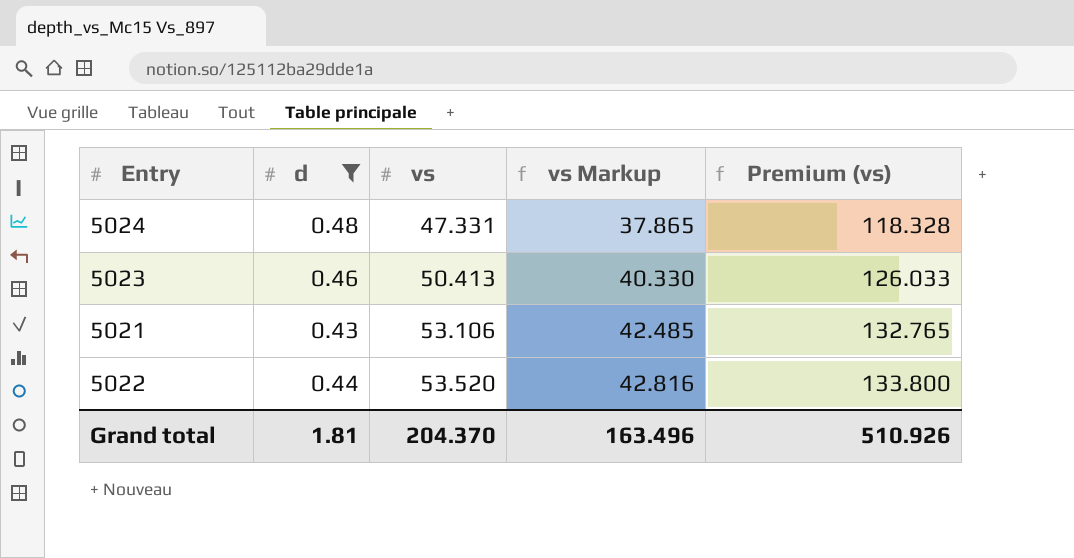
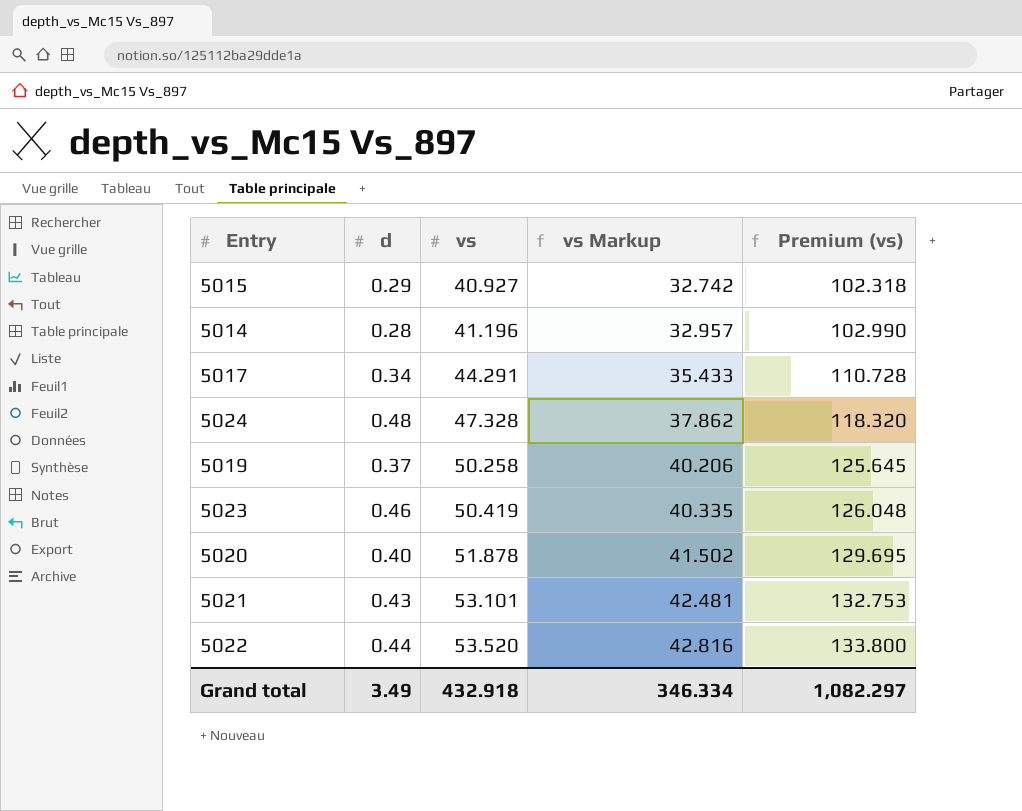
filter: d >= 0.43 -> none
5024 | vs: 47.331 -> 47.328
5024 | vs Markup: 37.865 -> 37.862
5024 | Premium (vs): 118.328 -> 118.320
5023 | vs: 50.413 -> 50.419
5023 | vs Markup: 40.330 -> 40.335
5023 | Premium (vs): 126.033 -> 126.048
5021 | vs: 53.106 -> 53.101
5021 | vs Markup: 42.485 -> 42.481
5021 | Premium (vs): 132.765 -> 132.753
Grand total | d: 1.81 -> 3.49
Grand total | vs: 204.370 -> 432.918
Grand total | vs Markup: 163.496 -> 346.334
Grand total | Premium (vs): 510.926 -> 1,082.297

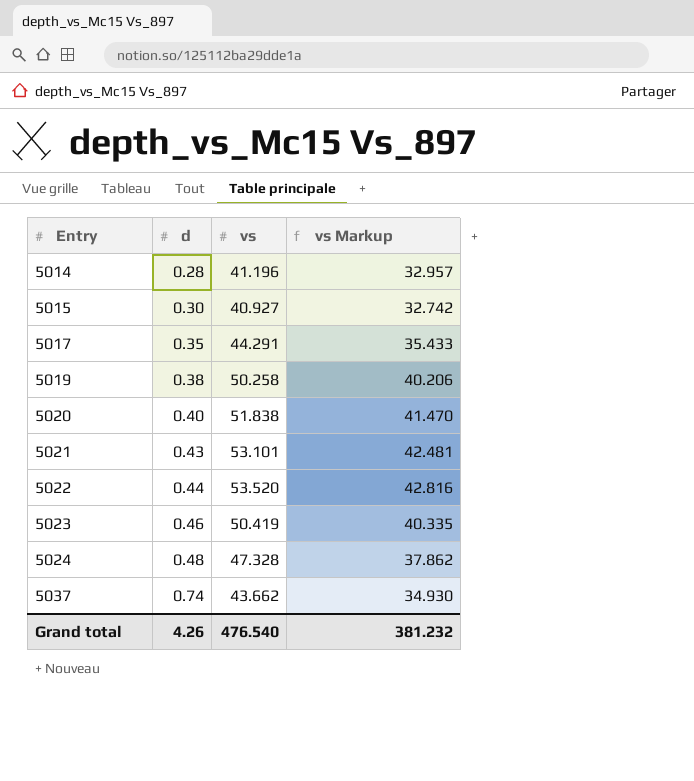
row order: vs ascending -> Entry ascending
column Premium (vs) | formula: [vs] * 2.5 -> none
5015 | d: 0.29 -> 0.30
5017 | d: 0.34 -> 0.35
5019 | d: 0.37 -> 0.38
5020 | vs: 51.878 -> 51.838
5020 | vs Markup: 41.502 -> 41.470
row 5037: none -> 0.74 | 43.662 | 34.930
Grand total | d: 3.49 -> 4.26
Grand total | vs: 432.918 -> 476.540
Grand total | vs Markup: 346.334 -> 381.232

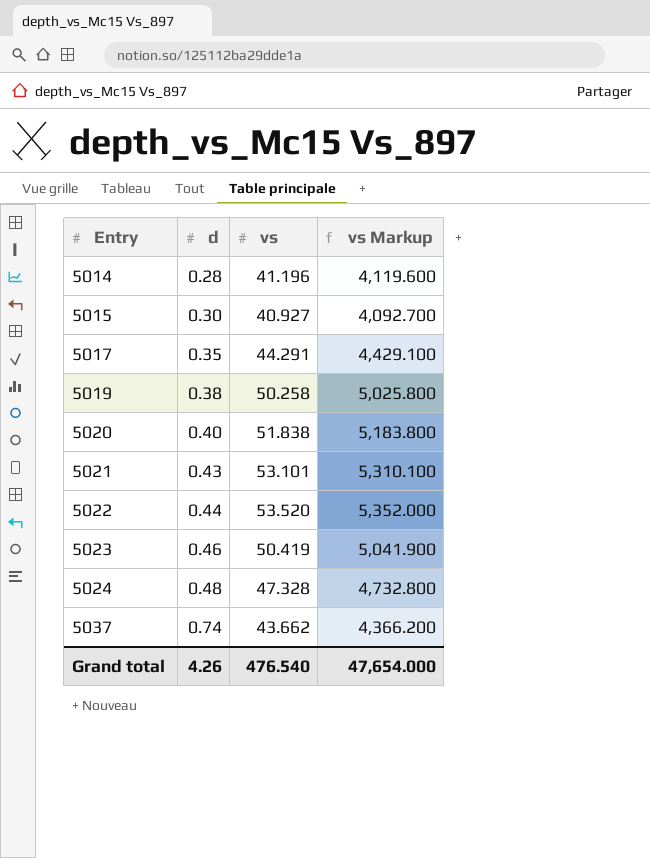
column vs Markup | formula: [vs] * 0.8 -> [vs] * 100
Grand total | vs Markup: 381.232 -> 47,654.000

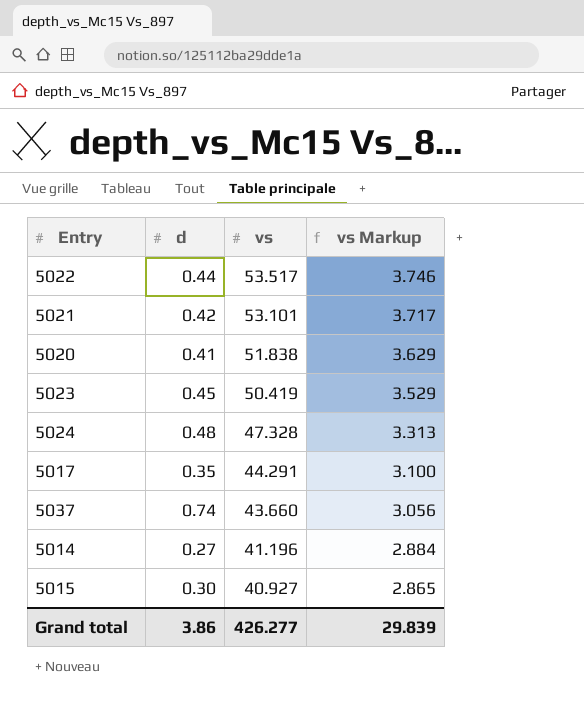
row order: Entry ascending -> vs descending
column vs Markup | formula: [vs] * 100 -> [vs] * 0.07
row 5019: 0.38 | 50.258 | 5,025.800 -> none
5022 | vs: 53.520 -> 53.517
5021 | d: 0.43 -> 0.42
5020 | d: 0.40 -> 0.41
5023 | d: 0.46 -> 0.45
5037 | vs: 43.662 -> 43.660
5014 | d: 0.28 -> 0.27
Grand total | d: 4.26 -> 3.86
Grand total | vs: 476.540 -> 426.277
Grand total | vs Markup: 47,654.000 -> 29.839

